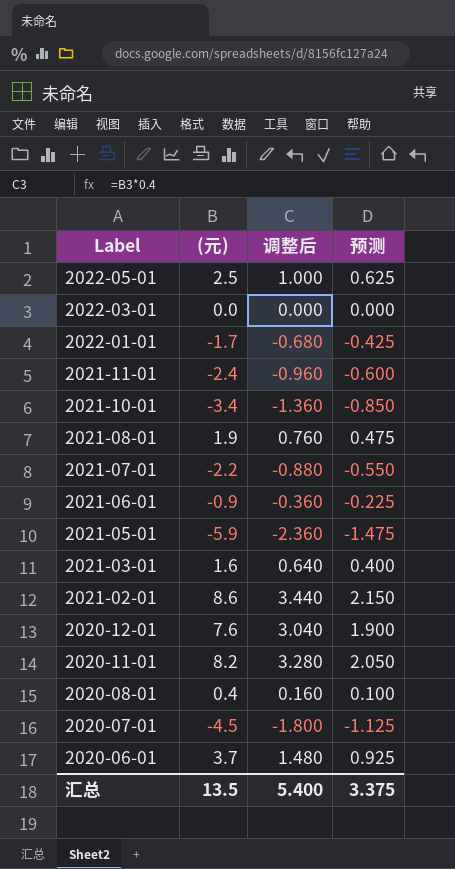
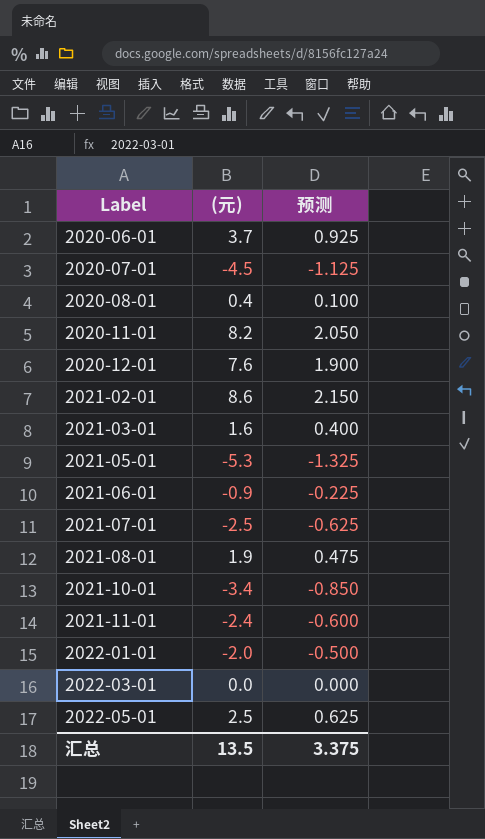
row order: Label descending -> Label ascending
column 调整后 | formula: [(元)] * 0.4 -> none
2021-05-01 | (元): -5.9 -> -5.3
2021-05-01 | 预测: -1.475 -> -1.325
2021-07-01 | (元): -2.2 -> -2.5
2021-07-01 | 预测: -0.550 -> -0.625
2022-01-01 | (元): -1.7 -> -2.0
2022-01-01 | 预测: -0.425 -> -0.500

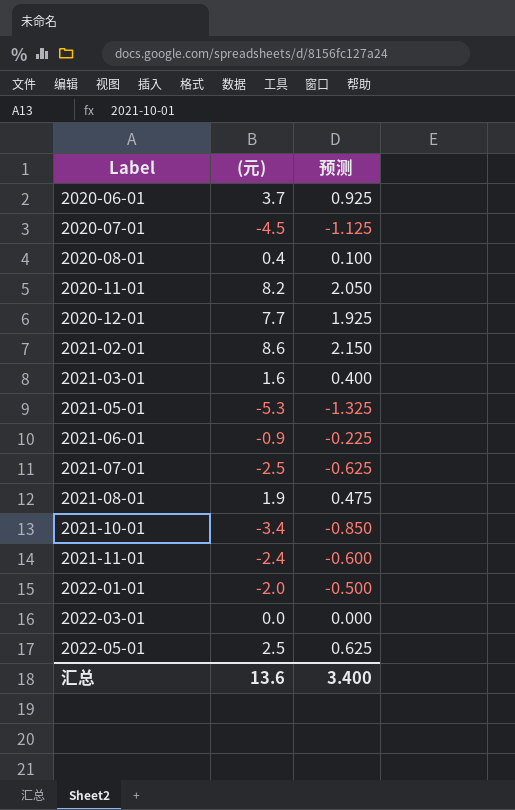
2020-12-01 | (元): 7.6 -> 7.7
2020-12-01 | 预测: 1.900 -> 1.925
汇总 | (元): 13.5 -> 13.6
汇总 | 预测: 3.375 -> 3.400

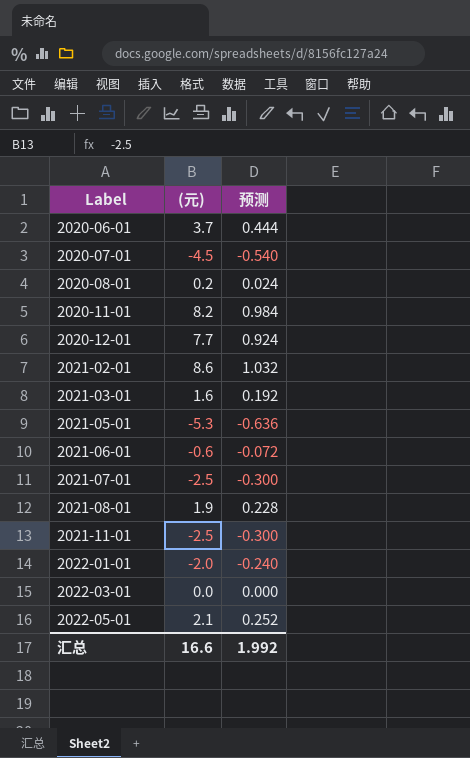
column 预测 | formula: [(元)] * 0.25 -> [(元)] * 0.12
row 2021-10-01: -3.4 | -0.850 -> none
2020-08-01 | (元): 0.4 -> 0.2
2021-06-01 | (元): -0.9 -> -0.6
2021-11-01 | (元): -2.4 -> -2.5
2022-05-01 | (元): 2.5 -> 2.1
汇总 | (元): 13.6 -> 16.6
汇总 | 预测: 3.400 -> 1.992

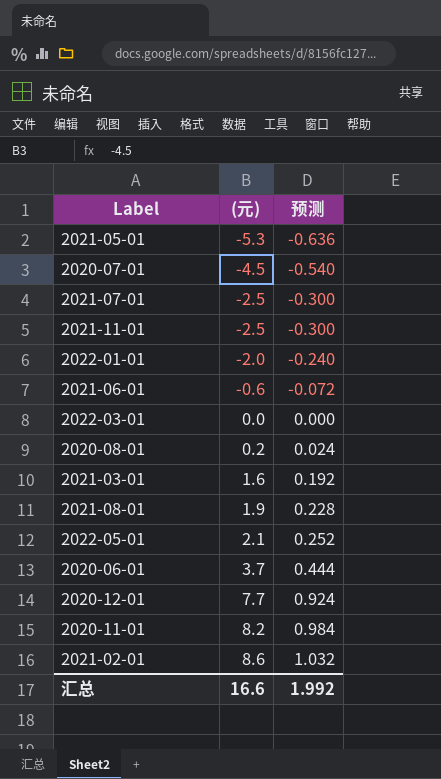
row order: Label ascending -> (元) ascending

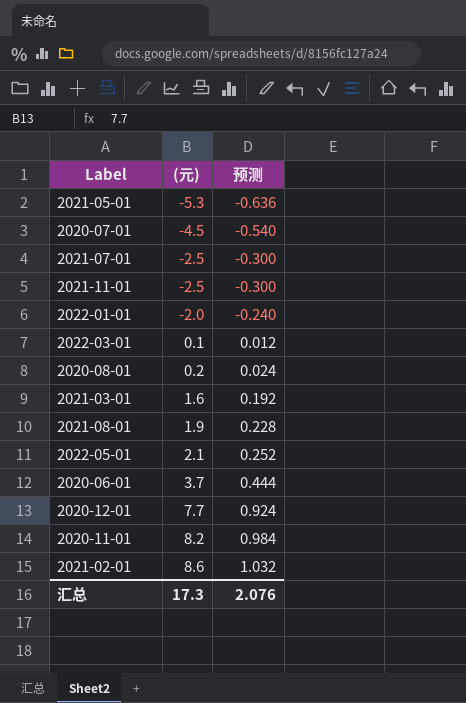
row 2021-06-01: -0.6 | -0.072 -> none
2022-03-01 | (元): 0.0 -> 0.1
2022-03-01 | 预测: 0.000 -> 0.012
汇总 | (元): 16.6 -> 17.3
汇总 | 预测: 1.992 -> 2.076

